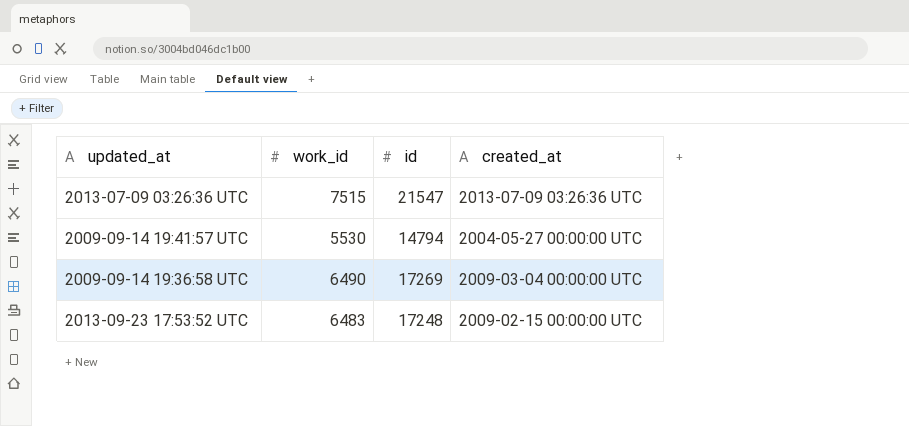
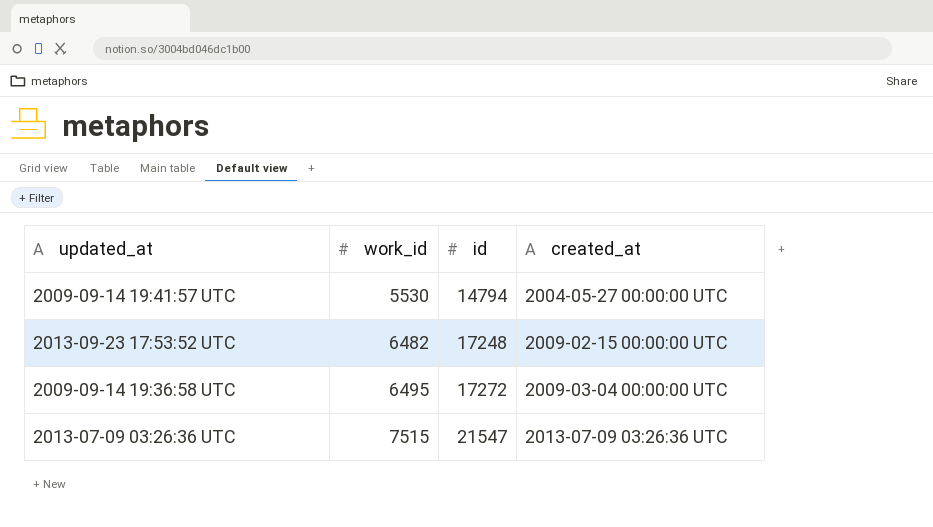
row order: none -> work_id ascending
2013-09-23 17:53:52 UTC | work_id: 6483 -> 6482
2009-09-14 19:36:58 UTC | work_id: 6490 -> 6495
2009-09-14 19:36:58 UTC | id: 17269 -> 17272

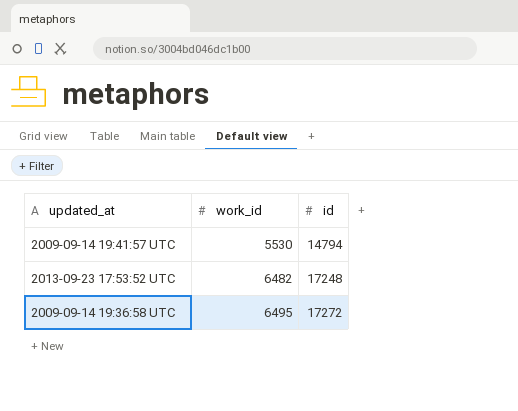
column created_at | position: 4 -> none
row 2013-07-09 03:26:36 UTC: 7515 | 21547 | 2013-07-09 03:26:36 UTC -> none

